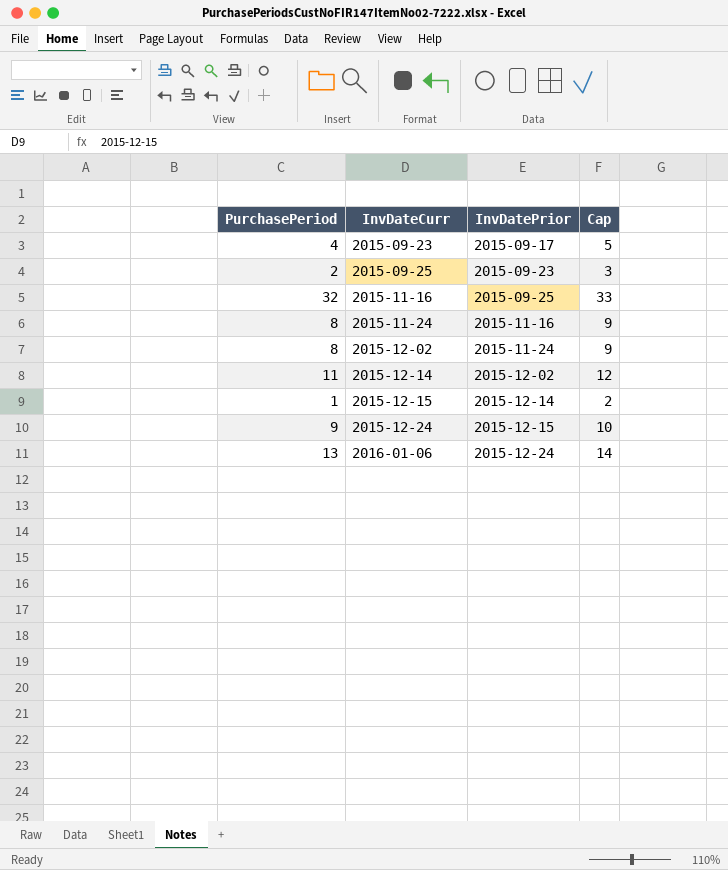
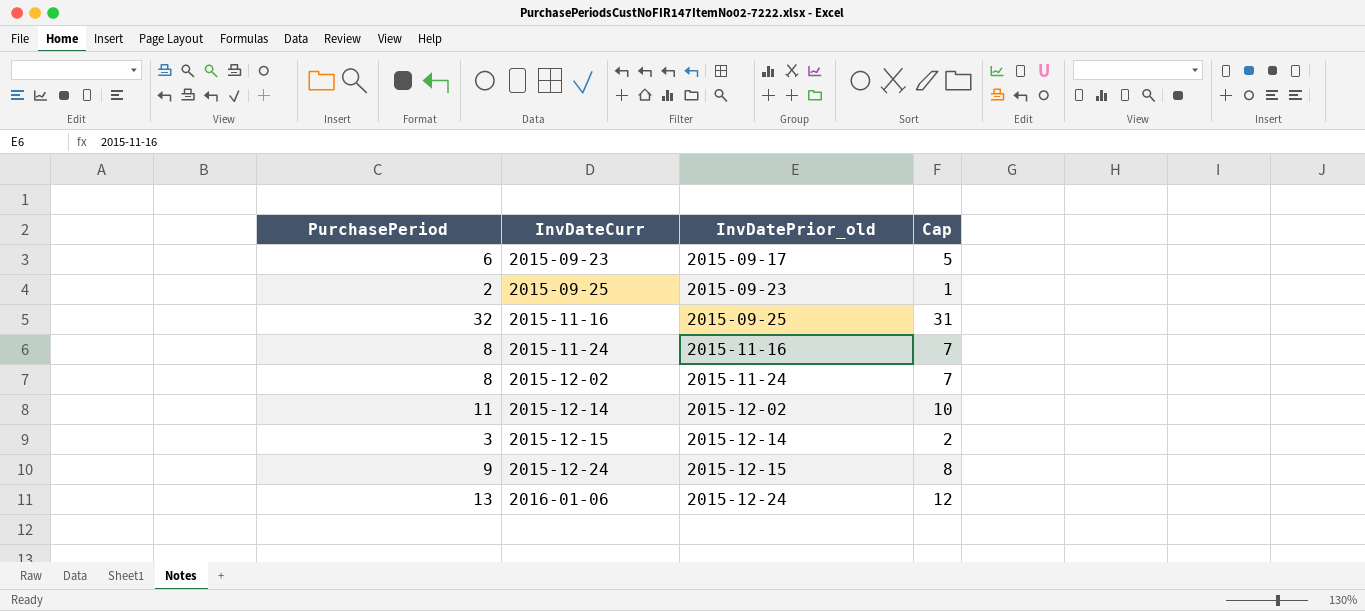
column name: InvDatePrior -> InvDatePrior_old
column Cap | formula: [PurchasePeriod] + 1 -> [PurchasePeriod] - 1
2015-09-23 | PurchasePeriod: 4 -> 6
2015-12-15 | PurchasePeriod: 1 -> 3

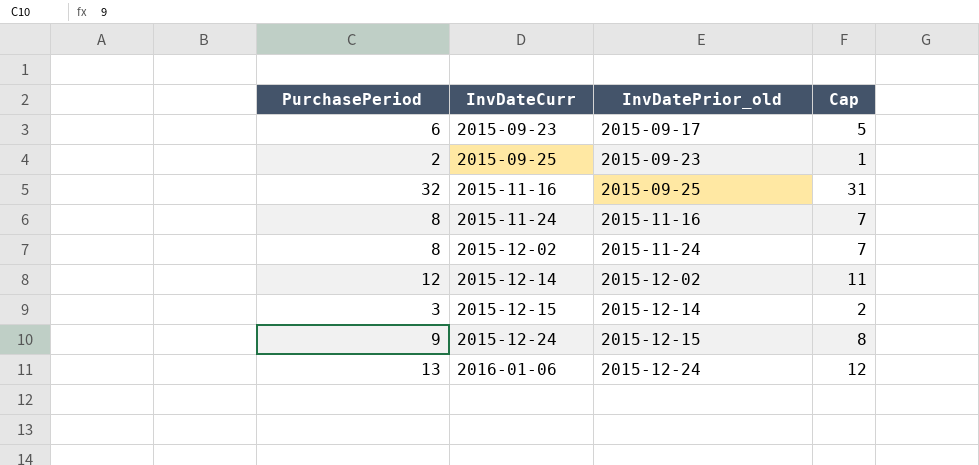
2015-12-14 | PurchasePeriod: 11 -> 12
2015-12-14 | Cap: 10 -> 11

